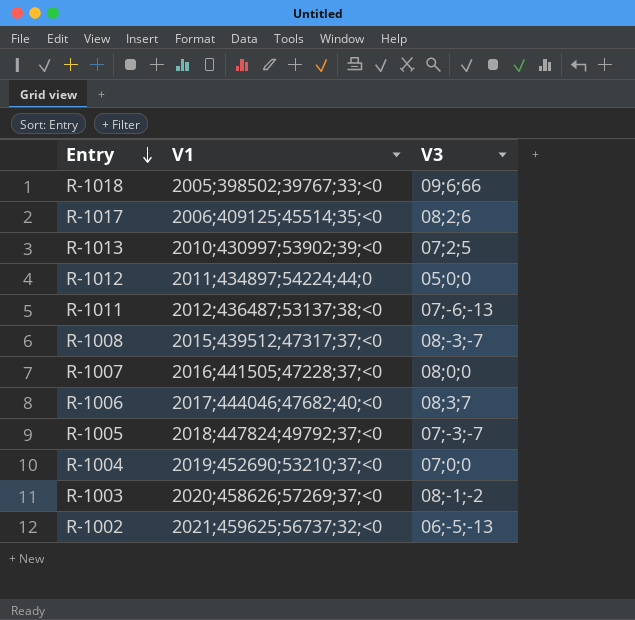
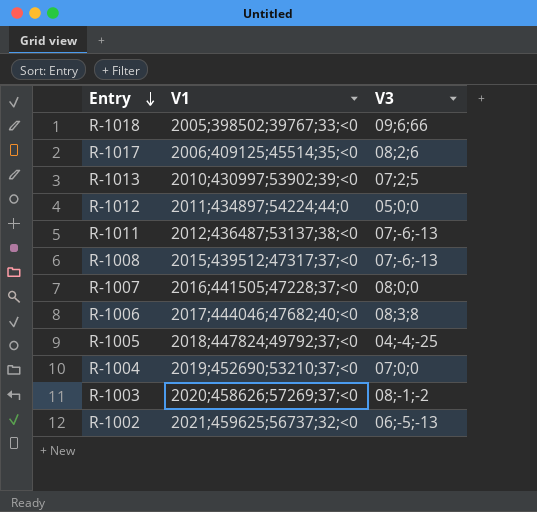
R-1008 | V3: 08;-3;-7 -> 07;-6;-13
R-1006 | V3: 08;3;7 -> 08;3;8
R-1005 | V3: 07;-3;-7 -> 04;-4;-25

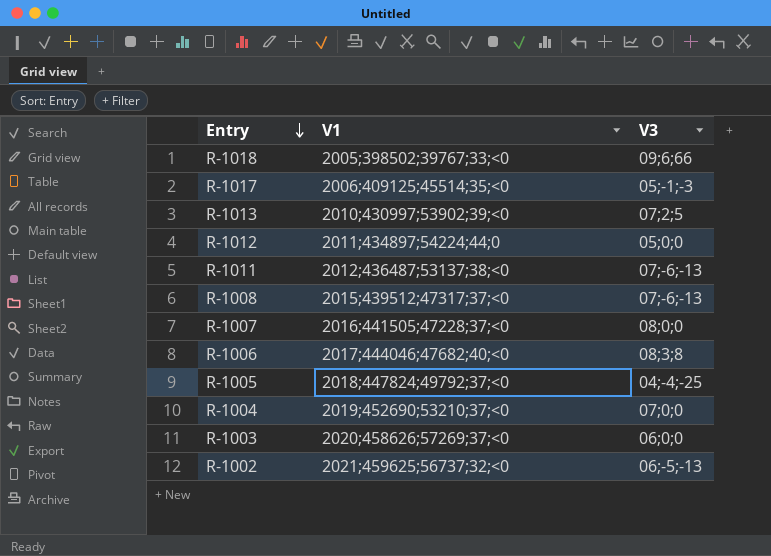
R-1017 | V3: 08;2;6 -> 05;-1;-3
R-1003 | V3: 08;-1;-2 -> 06;0;0

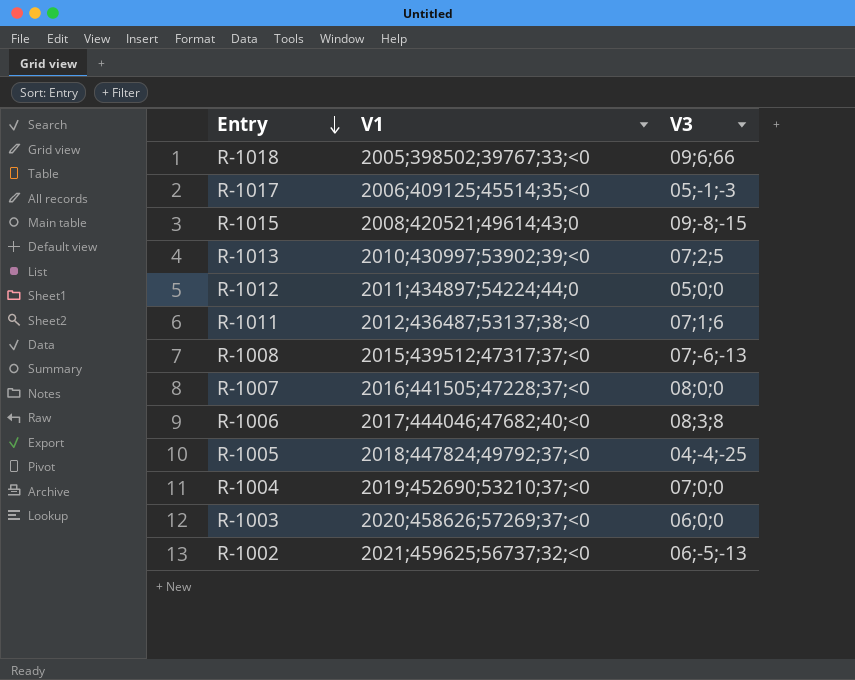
row R-1015: none -> 2008;420521;49614;43;0 | 09;-8;-15
R-1011 | V3: 07;-6;-13 -> 07;1;6

